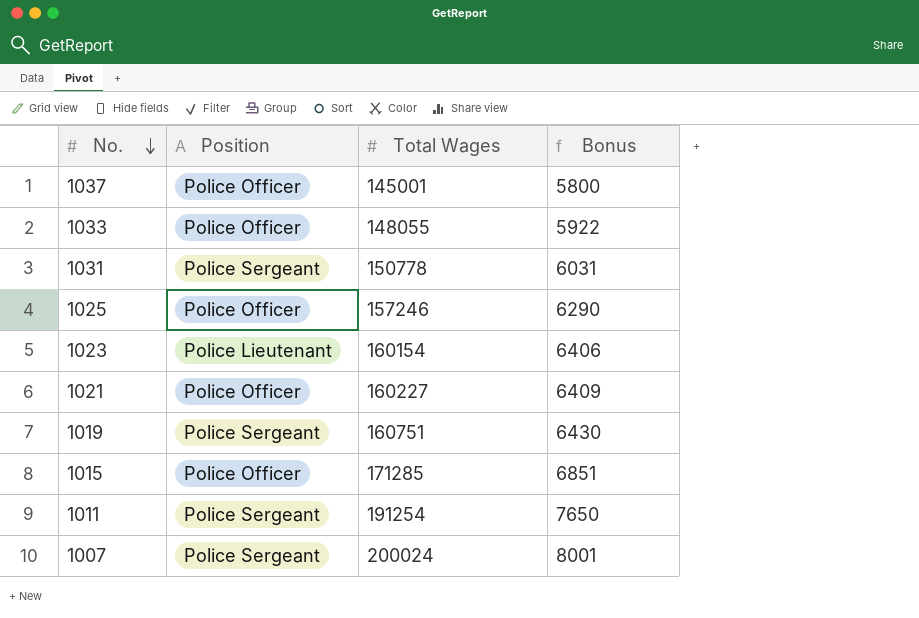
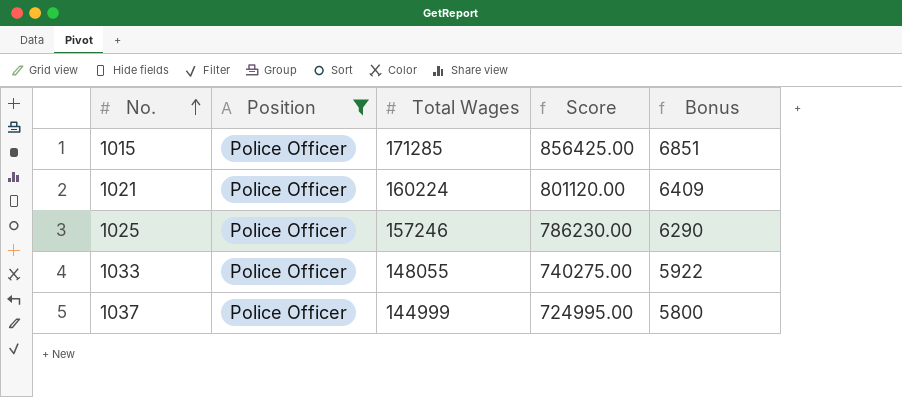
filter: none -> Position = Police Officer
row order: No. descending -> No. ascending
column Score | formula: none -> [Total Wages] * 5
1021 | Total Wages: 160227 -> 160224
1037 | Total Wages: 145001 -> 144999

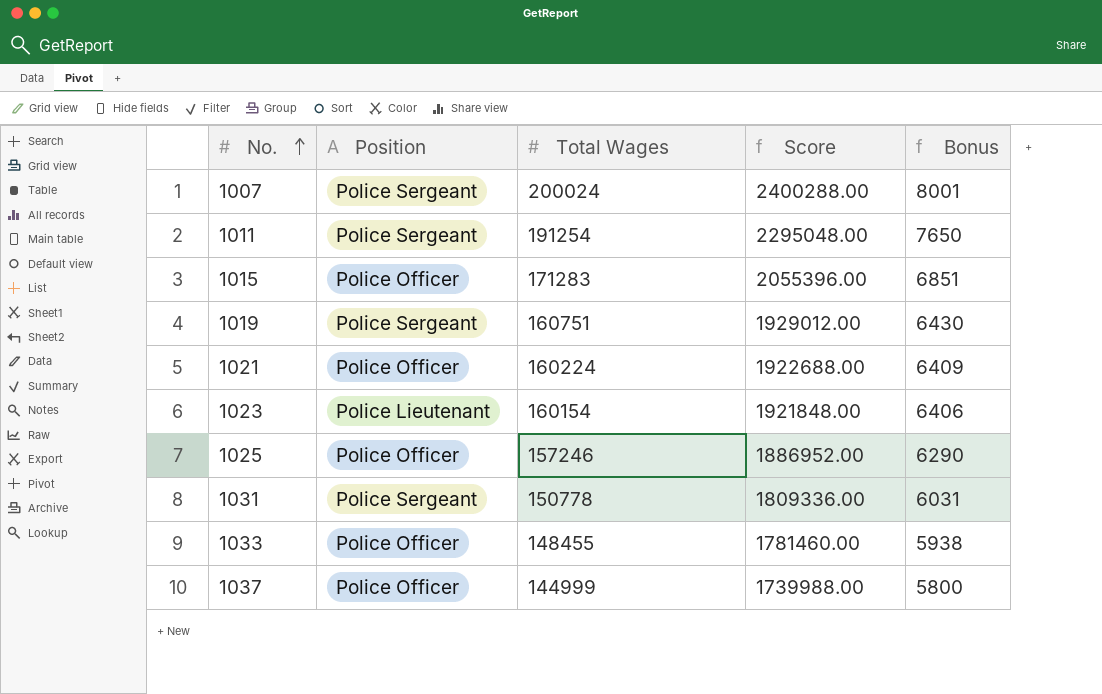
filter: Position = Police Officer -> none
column Score | formula: [Total Wages] * 5 -> [Total Wages] * 12
1015 | Total Wages: 171285 -> 171283
1033 | Total Wages: 148055 -> 148455
1033 | Bonus: 5922 -> 5938

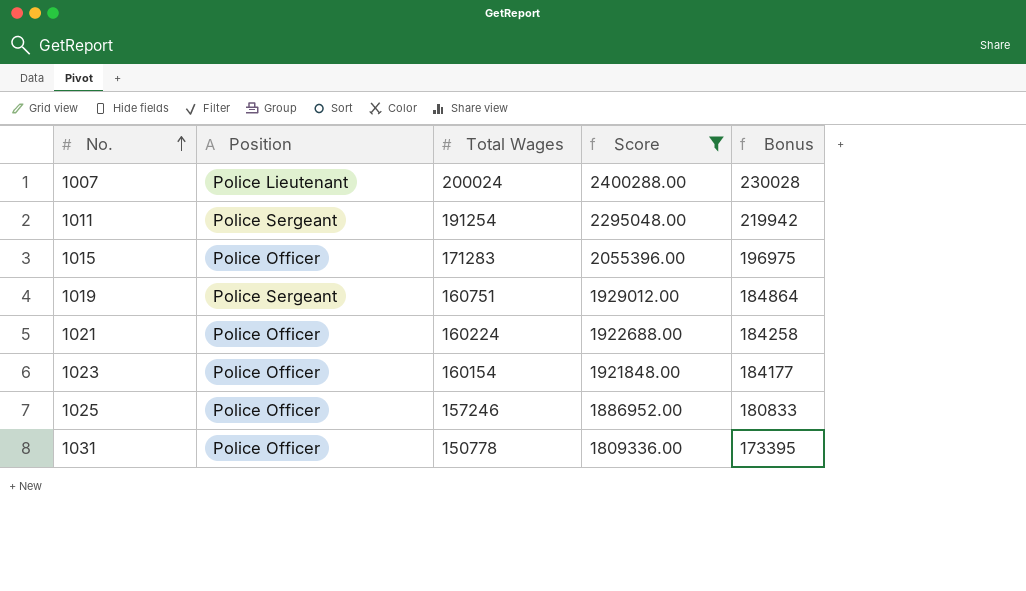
filter: none -> Score >= 1809336.00
column Bonus | formula: [Total Wages] * 0.04 -> [Total Wages] * 1.15
1007 | Position: Police Sergeant -> Police Lieutenant
1023 | Position: Police Lieutenant -> Police Officer
1031 | Position: Police Sergeant -> Police Officer

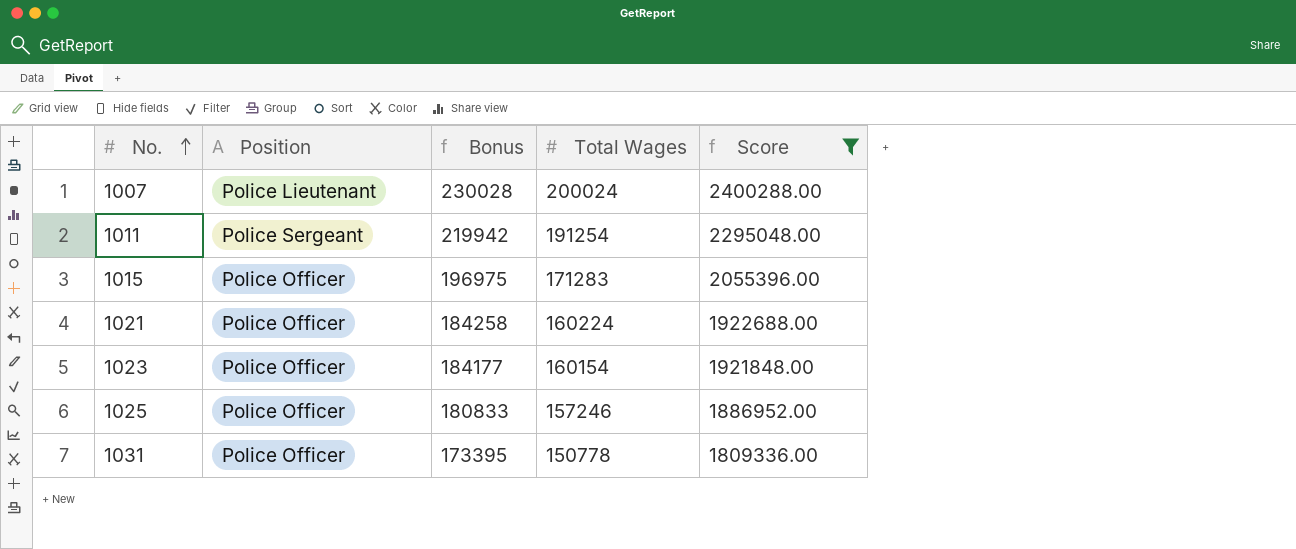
column Bonus | position: 5 -> 3
row 1019: Police Sergeant | 160751 | 1929012.00 | 184864 -> none

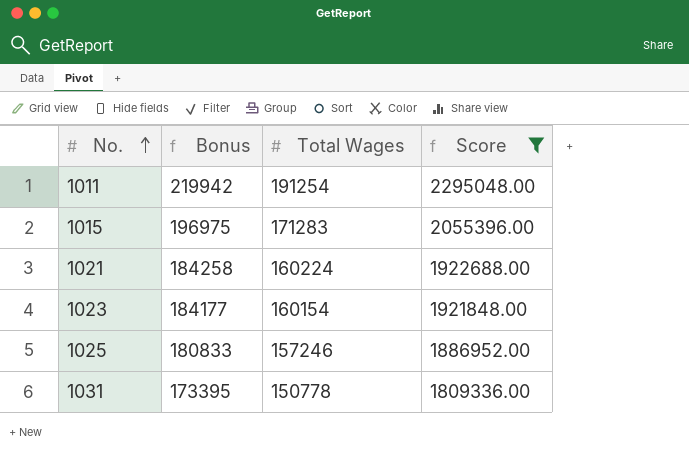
column Position | position: 2 -> none
row 1007: Police Lieutenant | 230028 | 200024 | 2400288.00 -> none

